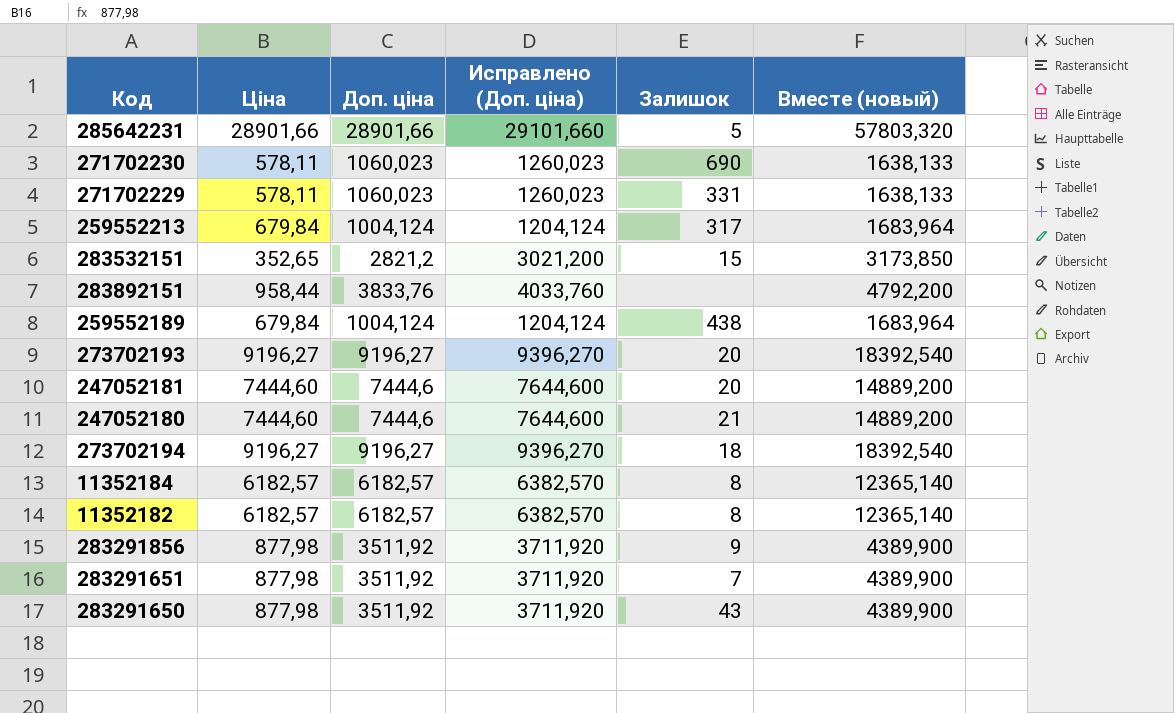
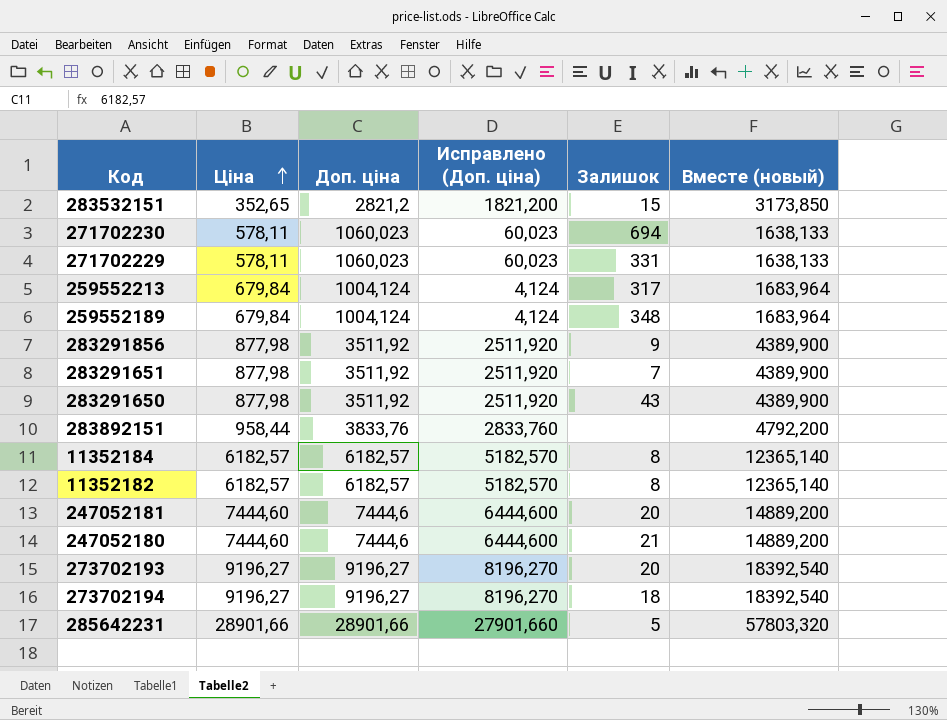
row order: none -> Ціна ascending
column Исправлено (Доп. ціна) | formula: [Доп. ціна] + 200 -> [Доп. ціна] - 1000
271702230 | Залишок: 690 -> 694
259552189 | Залишок: 438 -> 348

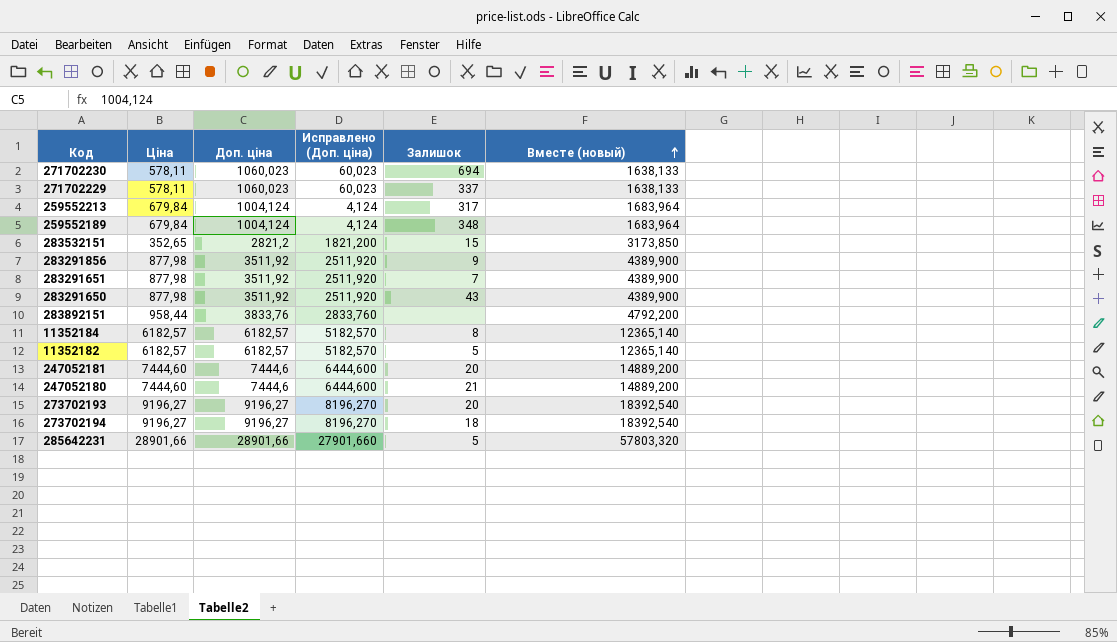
row order: Ціна ascending -> Вместе (новый) ascending
271702229 | Залишок: 331 -> 337
11352182 | Залишок: 8 -> 5

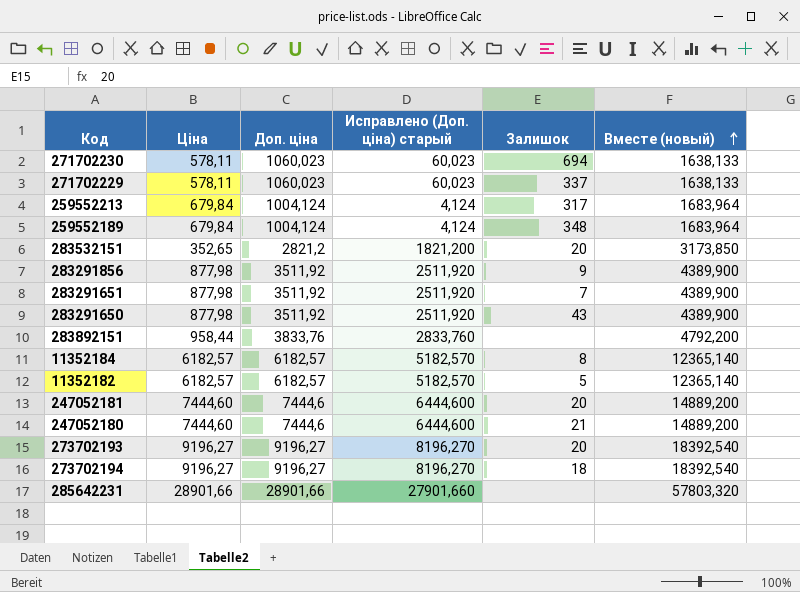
column name: Исправлено (Доп. ціна) -> Исправлено (Доп. ціна) старый
283532151 | Залишок: 15 -> 20
285642231 | Залишок: 5 -> none

